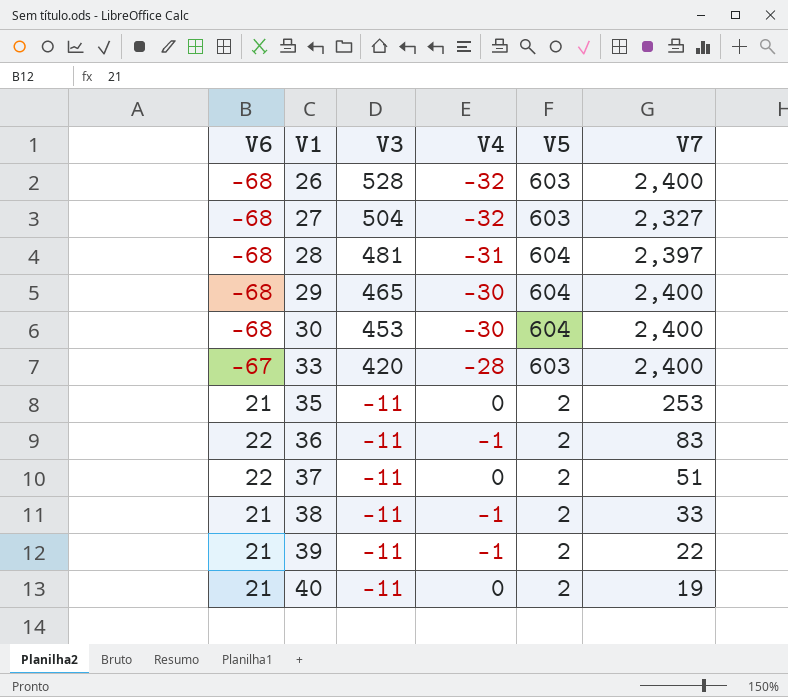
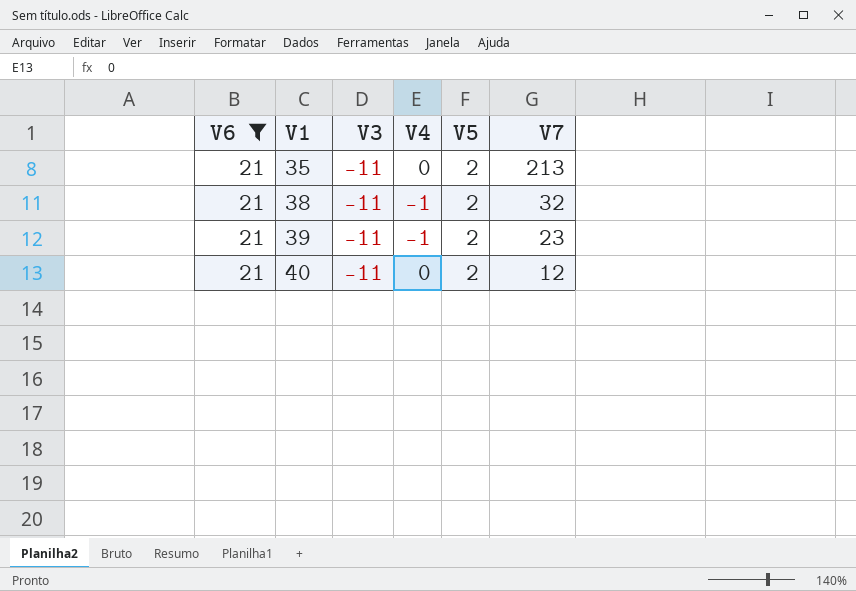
filter: none -> V6 = 21
35 | V7: 253 -> 213
38 | V7: 33 -> 32
39 | V7: 22 -> 23
40 | V7: 19 -> 12

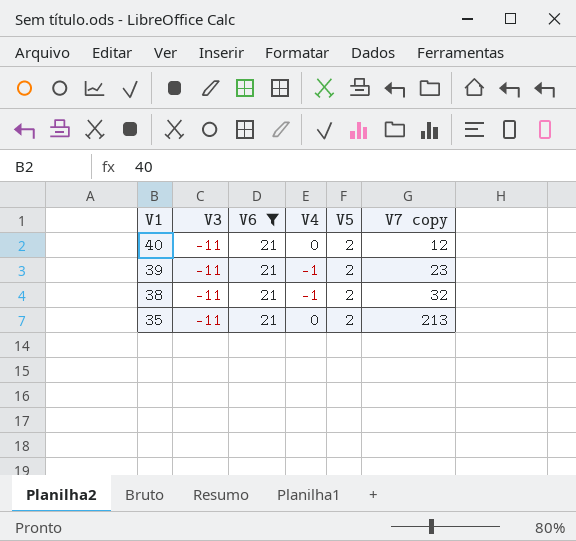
row order: V1 ascending -> V1 descending
column V6 | position: 1 -> 3
column name: V7 -> V7 copy

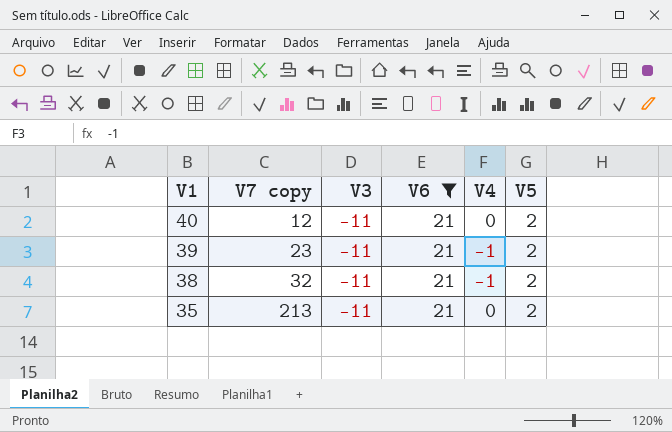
column V7 copy | position: 6 -> 2

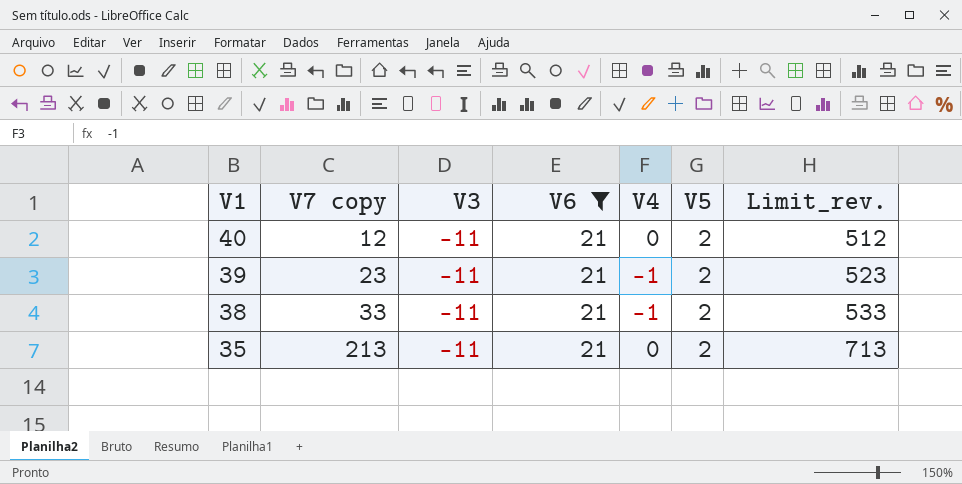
column Limit_rev. | formula: none -> [V7 copy] + 500
38 | V7 copy: 32 -> 33

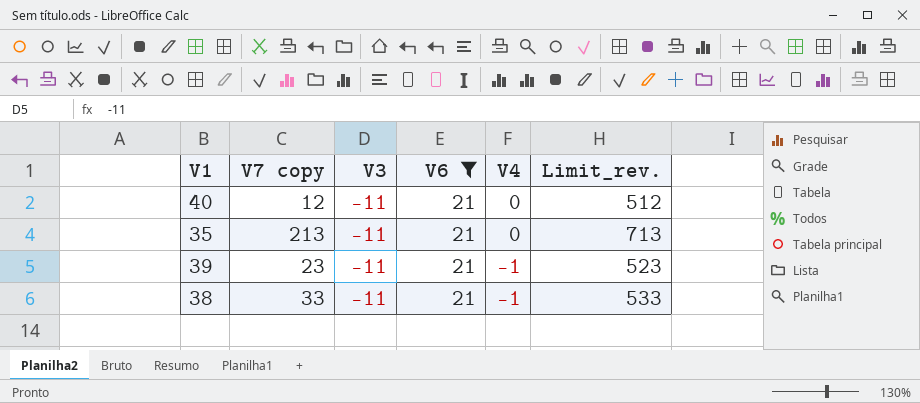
row order: V1 descending -> V4 descending
column V5 | position: 6 -> none

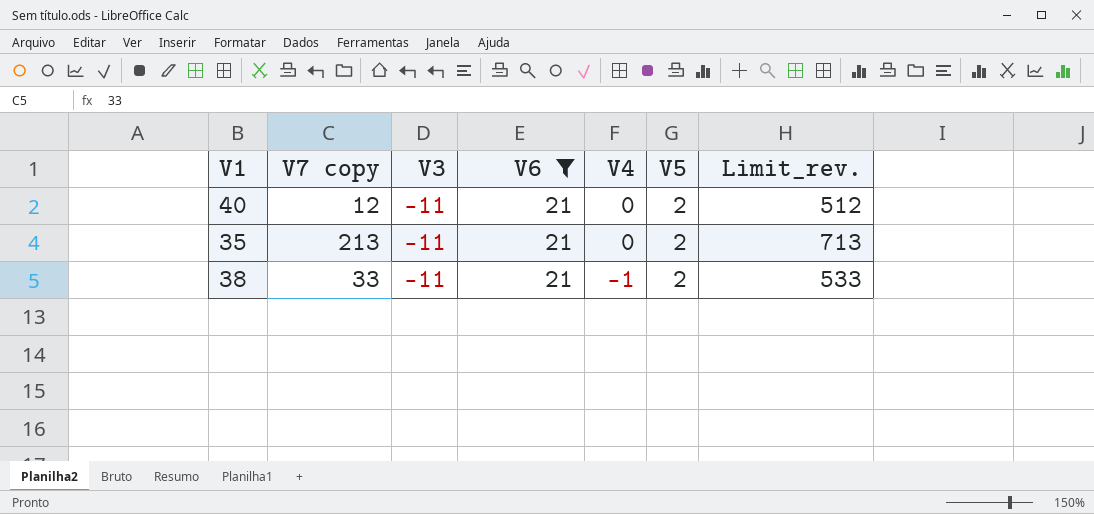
column V5 | position: none -> 6
row 39: 23 | -11 | 21 | -1 | 523 -> none

